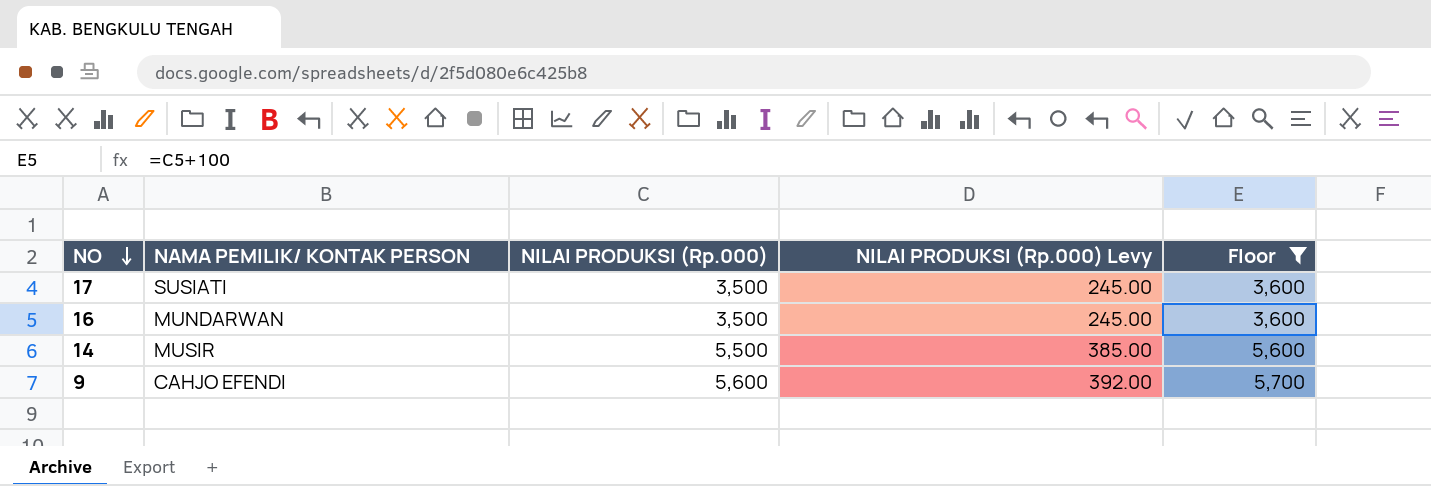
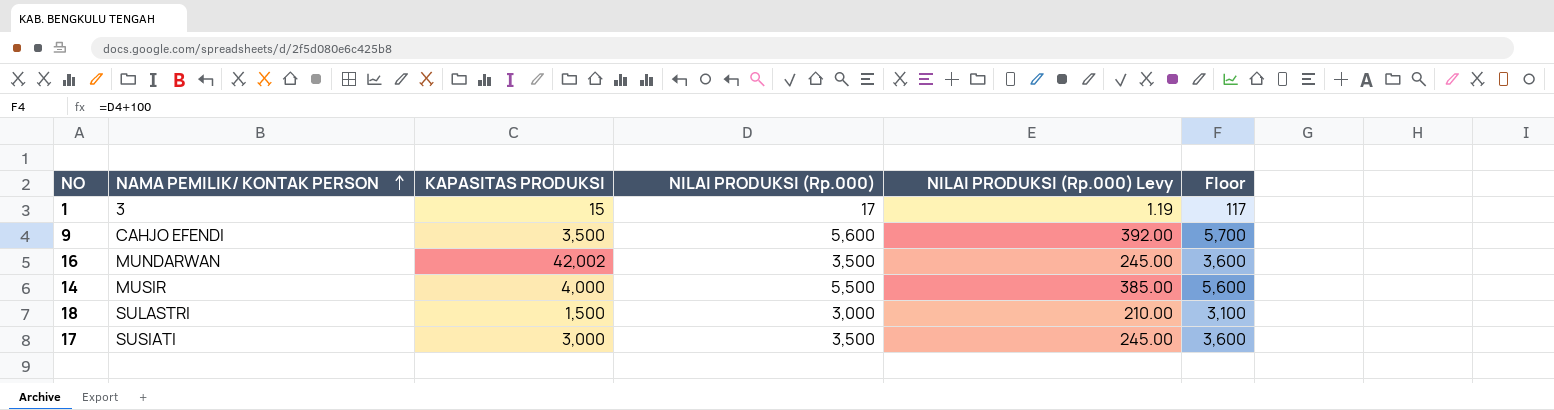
filter: Floor >= 3,600 -> none
row order: NO descending -> NAMA PEMILIK/ KONTAK PERSON ascending
column KAPASITAS PRODUKSI | position: none -> 3

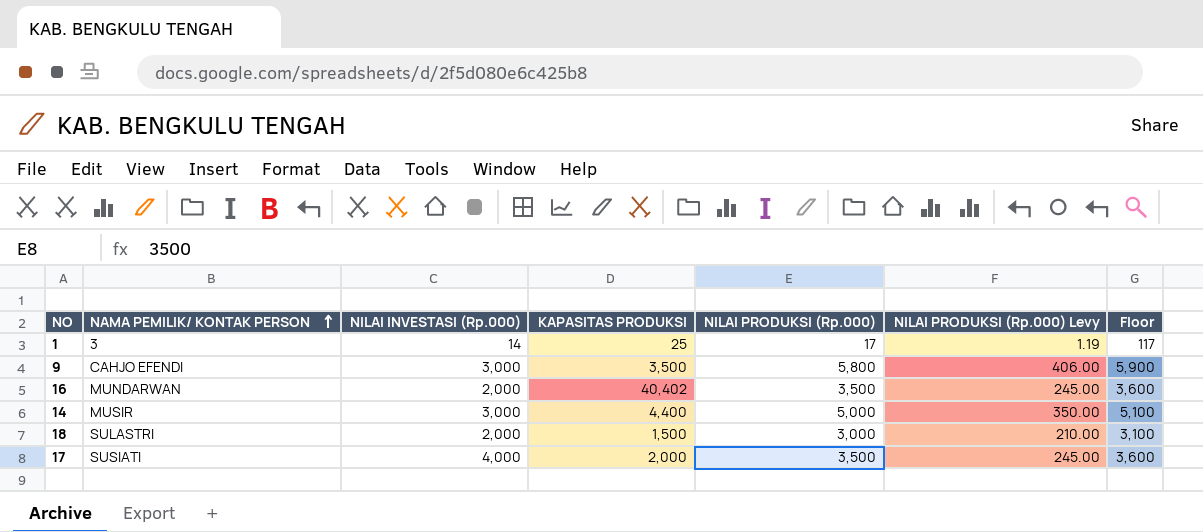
column NILAI INVESTASI (Rp.000) | position: none -> 3
1 | KAPASITAS PRODUKSI: 15 -> 25
9 | NILAI PRODUKSI (Rp.000): 5,600 -> 5,800
9 | NILAI PRODUKSI (Rp.000) Levy: 392.00 -> 406.00
9 | Floor: 5,700 -> 5,900
16 | KAPASITAS PRODUKSI: 42,002 -> 40,402
14 | KAPASITAS PRODUKSI: 4,000 -> 4,400
14 | NILAI PRODUKSI (Rp.000): 5,500 -> 5,000
14 | NILAI PRODUKSI (Rp.000) Levy: 385.00 -> 350.00
14 | Floor: 5,600 -> 5,100
17 | KAPASITAS PRODUKSI: 3,000 -> 2,000

